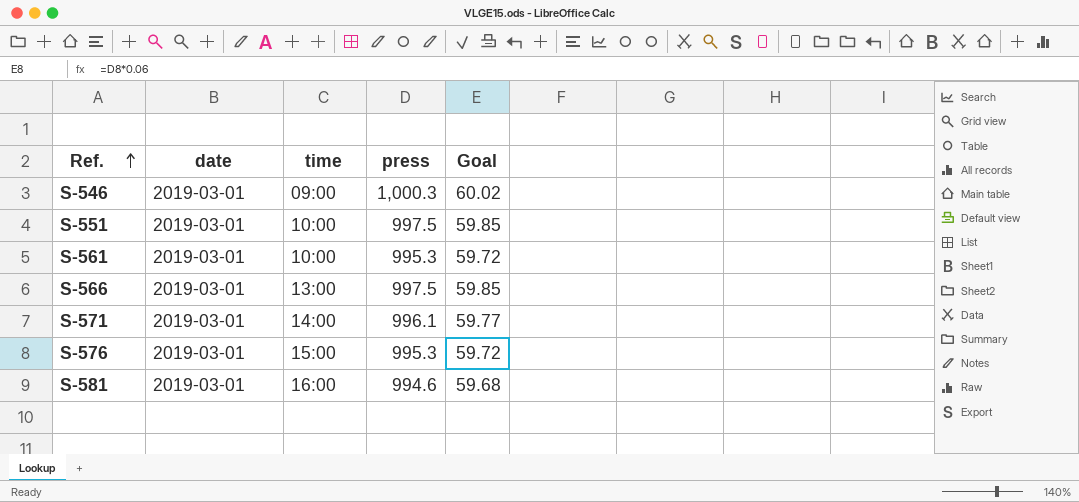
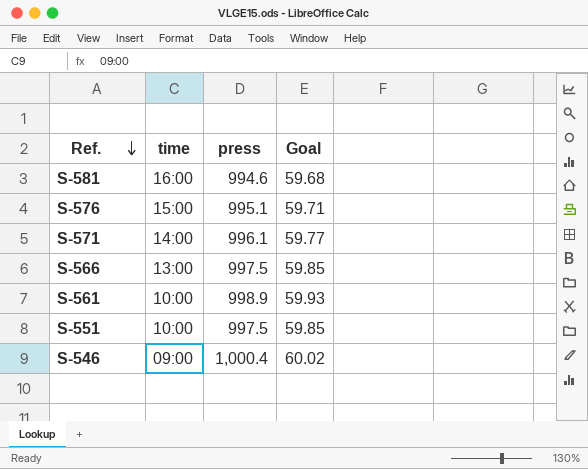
row order: Ref. ascending -> Ref. descending
column date | position: 2 -> none
S-576 | press: 995.3 -> 995.1
S-576 | Goal: 59.72 -> 59.71
S-561 | press: 995.3 -> 998.9
S-561 | Goal: 59.72 -> 59.93
S-546 | press: 1,000.3 -> 1,000.4

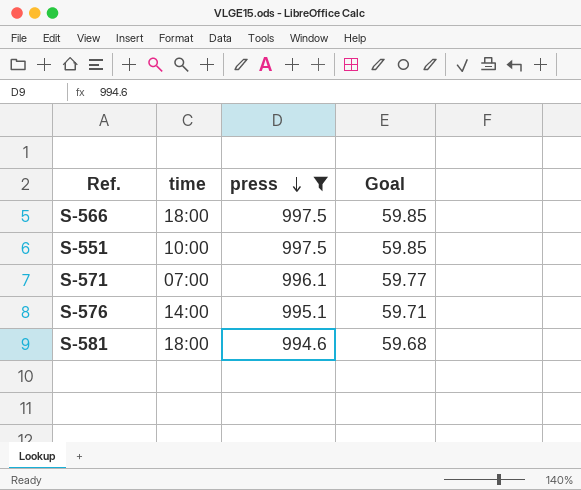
filter: none -> press <= 997.5
row order: Ref. descending -> press descending
S-566 | time: 13:00 -> 18:00
S-571 | time: 14:00 -> 07:00
S-576 | time: 15:00 -> 14:00
S-581 | time: 16:00 -> 18:00

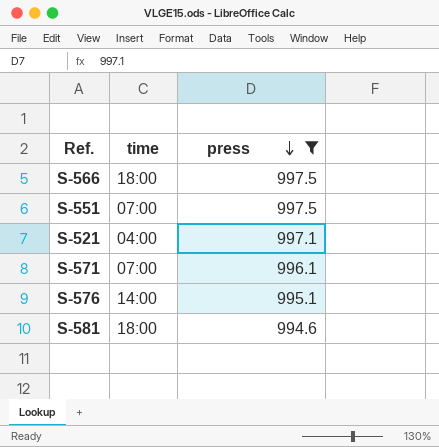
column Goal | formula: [press] * 0.06 -> none
S-551 | time: 10:00 -> 07:00
row S-521: none -> 04:00 | 997.1

